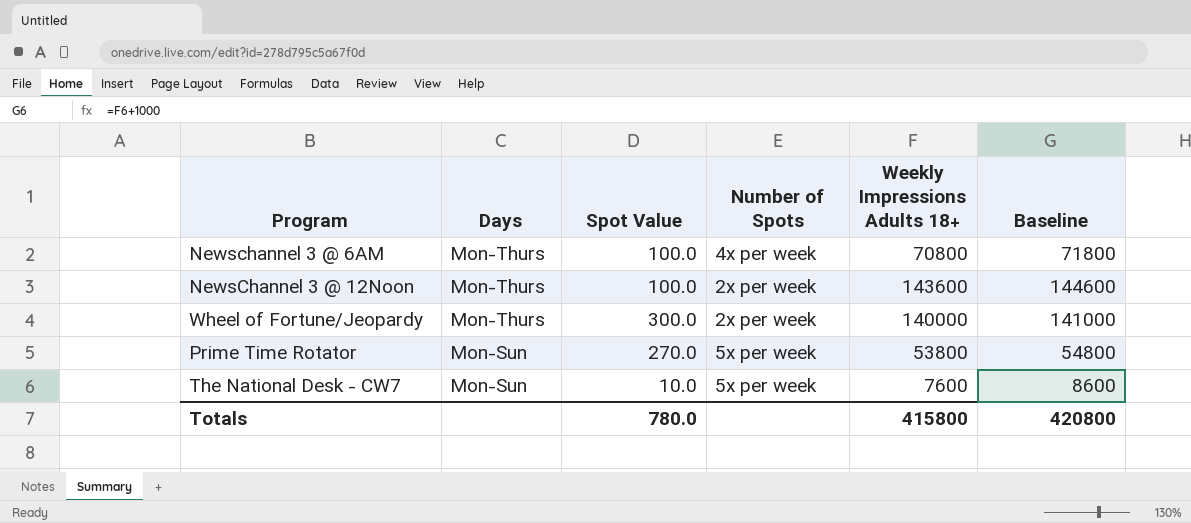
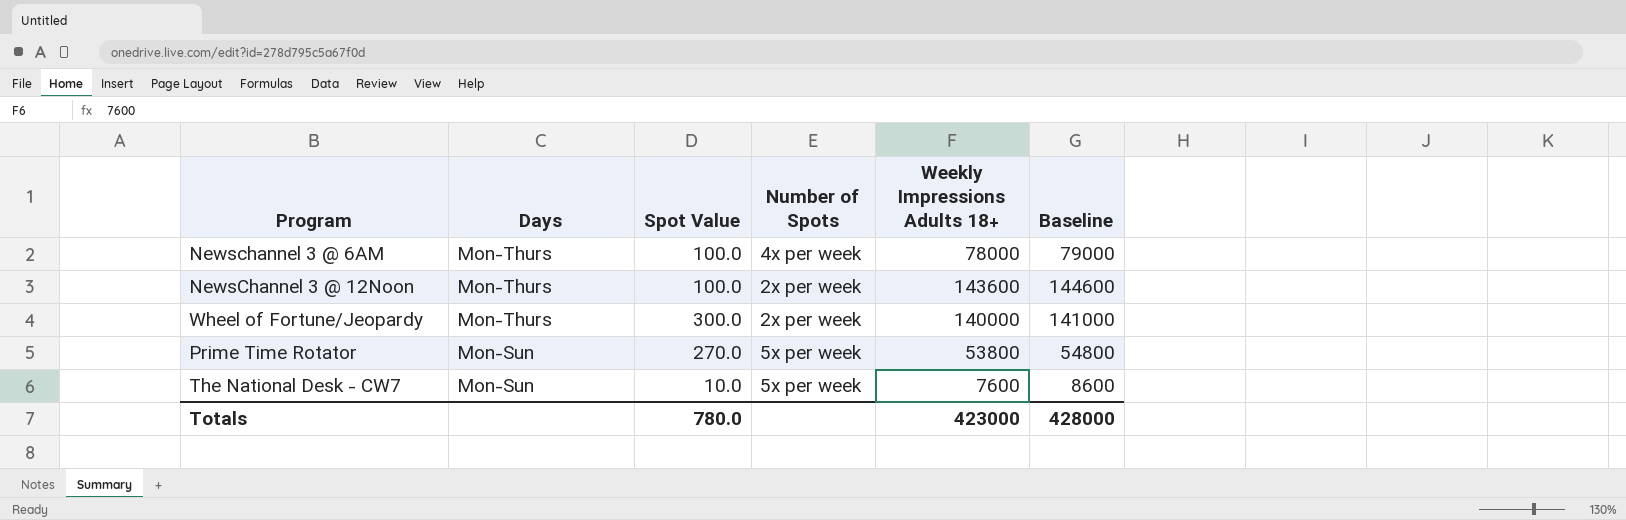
Newschannel 3 @ 6AM | Weekly Impressions Adults 18+: 70800 -> 78000
Newschannel 3 @ 6AM | Baseline: 71800 -> 79000
Totals | Weekly Impressions Adults 18+: 415800 -> 423000
Totals | Baseline: 420800 -> 428000

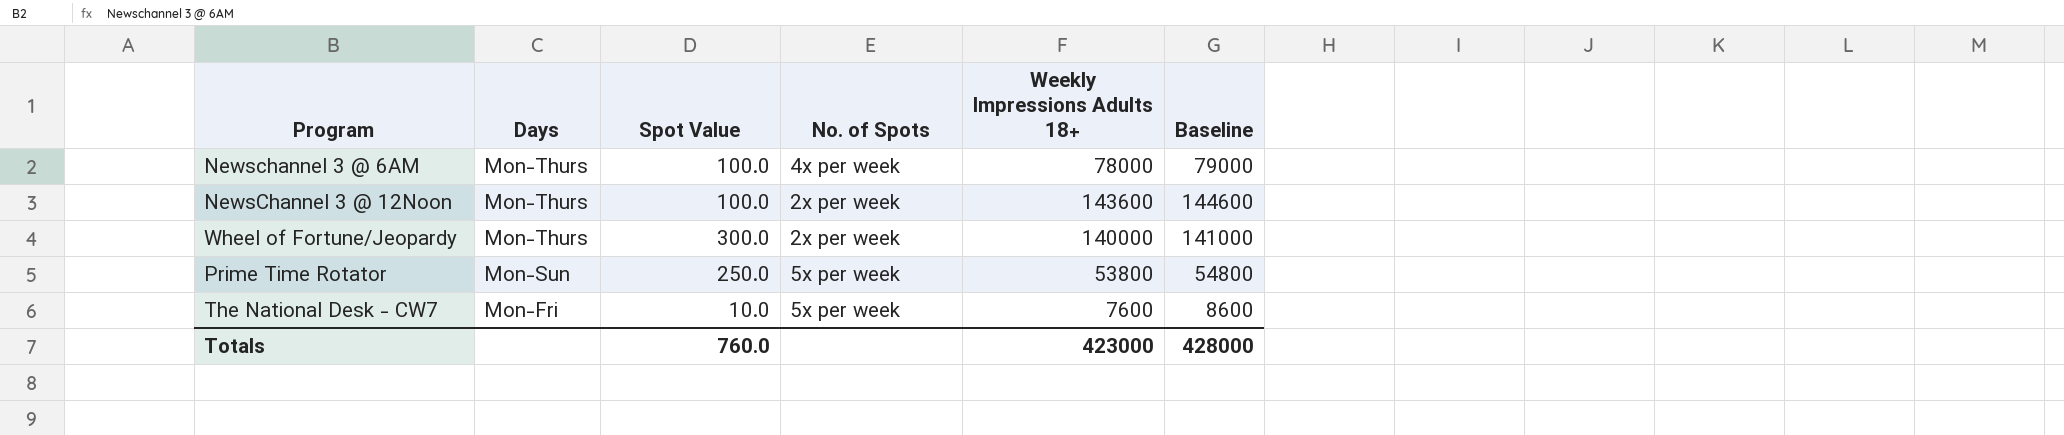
column name: Number of Spots -> No. of Spots
Prime Time Rotator | Spot Value: 270.0 -> 250.0
The National Desk - CW7 | Days: Mon-Sun -> Mon-Fri
Totals | Spot Value: 780.0 -> 760.0

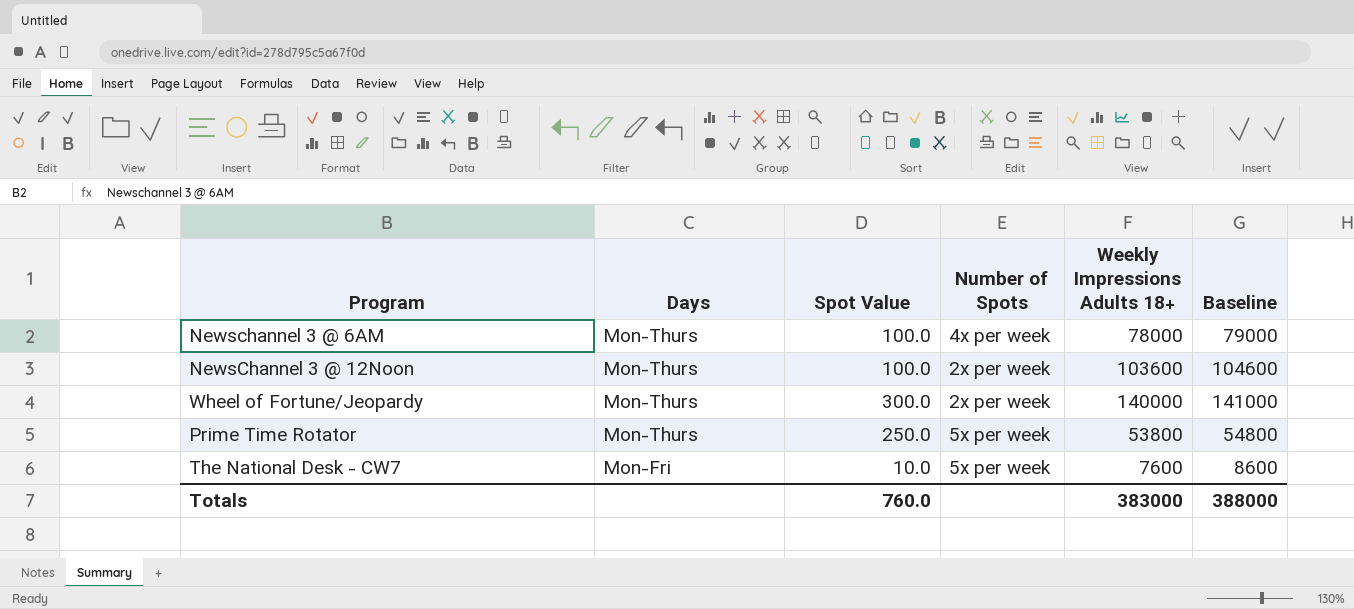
column name: No. of Spots -> Number of Spots
NewsChannel 3 @ 12Noon | Weekly Impressions Adults 18+: 143600 -> 103600
NewsChannel 3 @ 12Noon | Baseline: 144600 -> 104600
Prime Time Rotator | Days: Mon-Sun -> Mon-Thurs
Totals | Weekly Impressions Adults 18+: 423000 -> 383000
Totals | Baseline: 428000 -> 388000

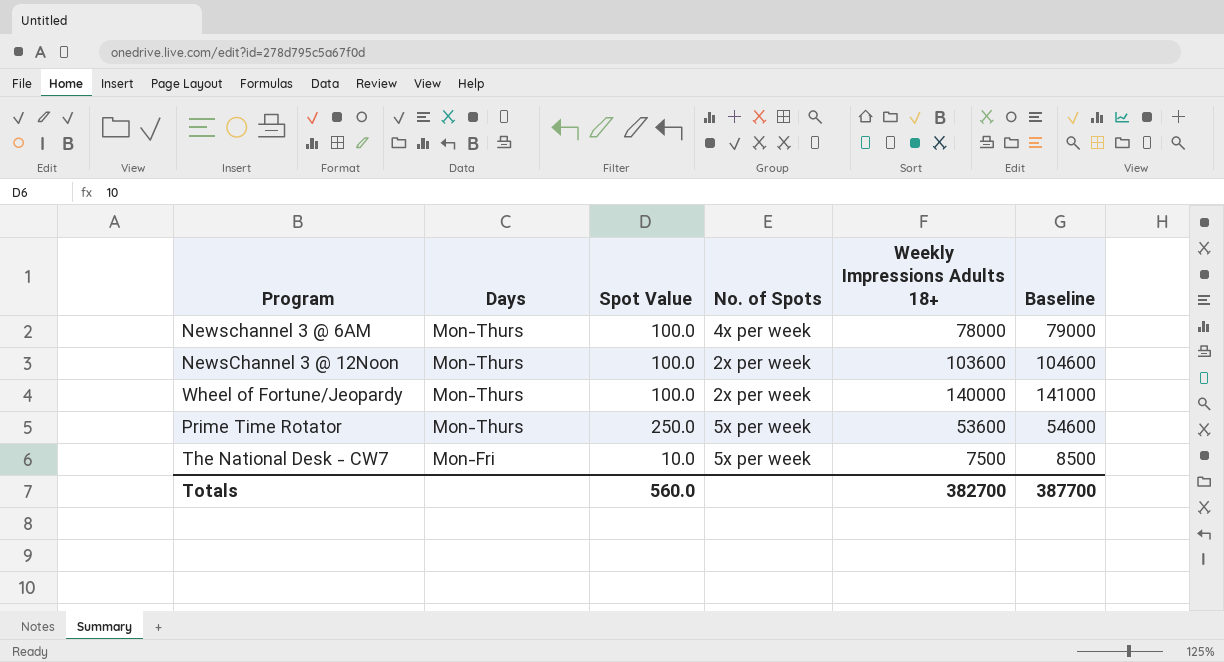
column name: Number of Spots -> No. of Spots
Wheel of Fortune/Jeopardy | Spot Value: 300.0 -> 100.0
Prime Time Rotator | Weekly Impressions Adults 18+: 53800 -> 53600
Prime Time Rotator | Baseline: 54800 -> 54600
The National Desk - CW7 | Weekly Impressions Adults 18+: 7600 -> 7500
The National Desk - CW7 | Baseline: 8600 -> 8500
Totals | Spot Value: 760.0 -> 560.0
Totals | Weekly Impressions Adults 18+: 383000 -> 382700
Totals | Baseline: 388000 -> 387700

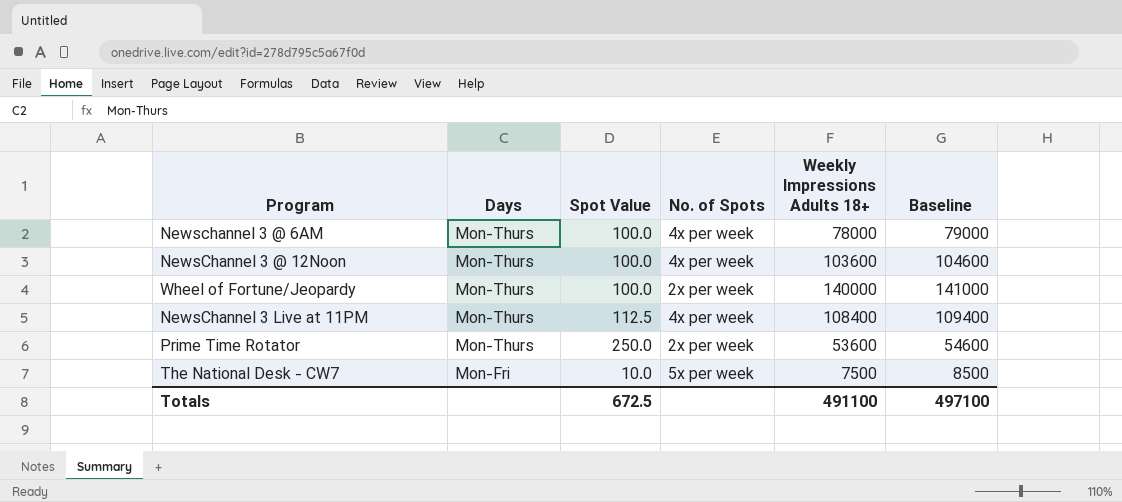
NewsChannel 3 @ 12Noon | No. of Spots: 2x per week -> 4x per week
row NewsChannel 3 Live at 11PM: none -> Mon-Thurs | 112.5 | 4x per week | 108400 | 109400
Prime Time Rotator | No. of Spots: 5x per week -> 2x per week
Totals | Spot Value: 560.0 -> 672.5
Totals | Weekly Impressions Adults 18+: 382700 -> 491100
Totals | Baseline: 387700 -> 497100

